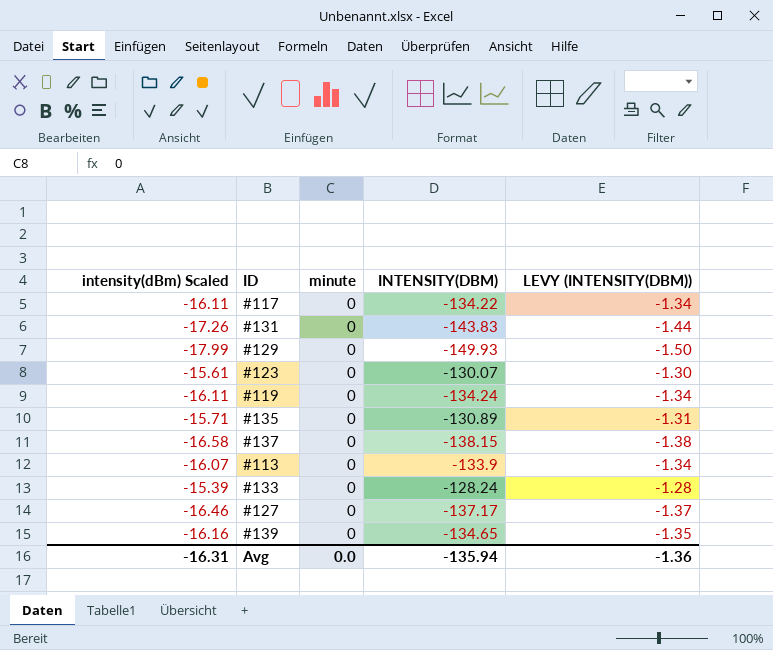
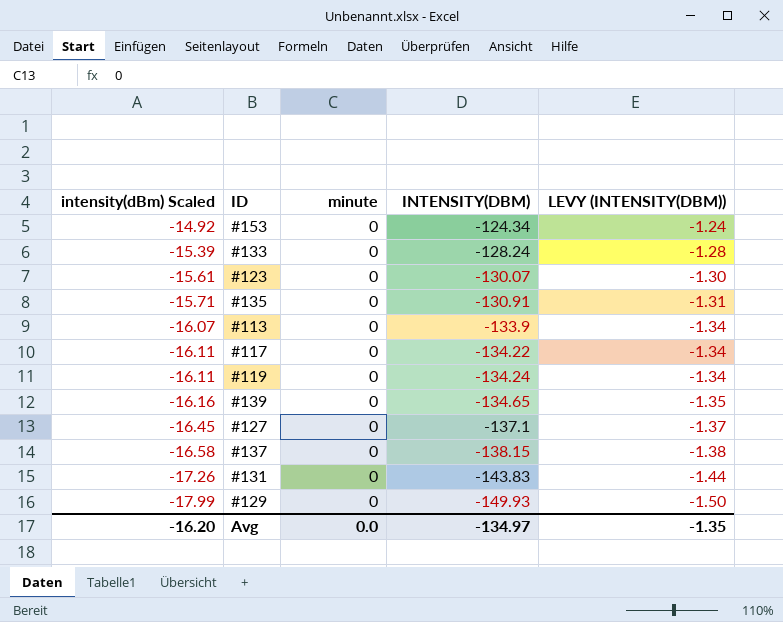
row order: none -> intensity(dBm) Scaled descending
row #153: none -> -14.92 | 0 | -124.34 | -1.24
#135 | INTENSITY(DBM): -130.89 -> -130.91
#127 | intensity(dBm) Scaled: -16.46 -> -16.45
#127 | INTENSITY(DBM): -137.17 -> -137.1
Avg | intensity(dBm) Scaled: -16.31 -> -16.20
Avg | INTENSITY(DBM): -135.94 -> -134.97
Avg | LEVY (INTENSITY(DBM)): -1.36 -> -1.35

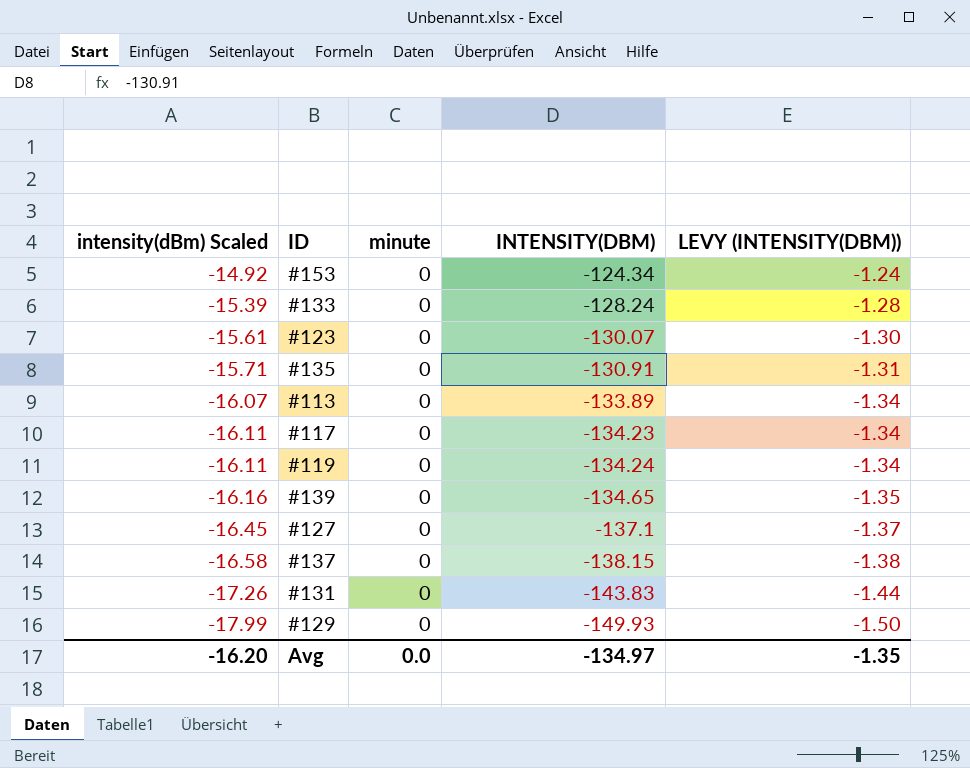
#113 | INTENSITY(DBM): -133.9 -> -133.89
#117 | INTENSITY(DBM): -134.22 -> -134.23

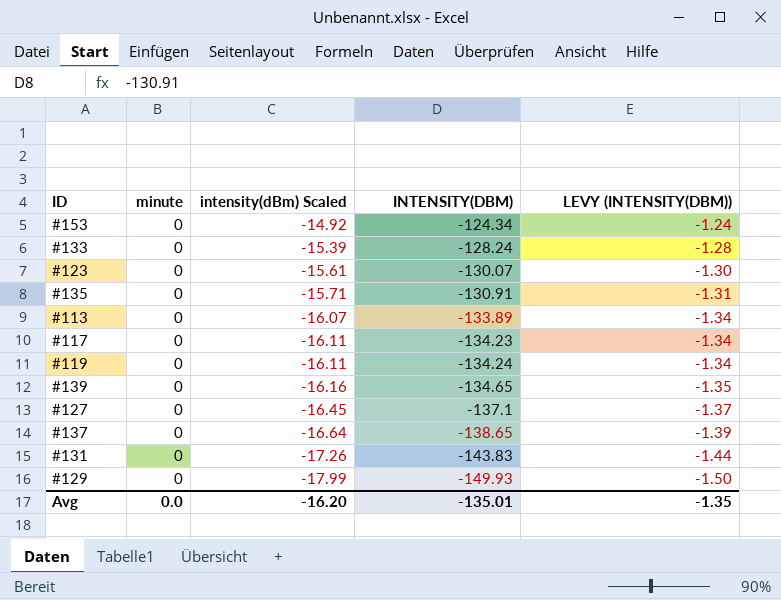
column intensity(dBm) Scaled | position: 1 -> 3
#137 | intensity(dBm) Scaled: -16.58 -> -16.64
#137 | INTENSITY(DBM): -138.15 -> -138.65
#137 | LEVY (INTENSITY(DBM)): -1.38 -> -1.39
Avg | INTENSITY(DBM): -134.97 -> -135.01

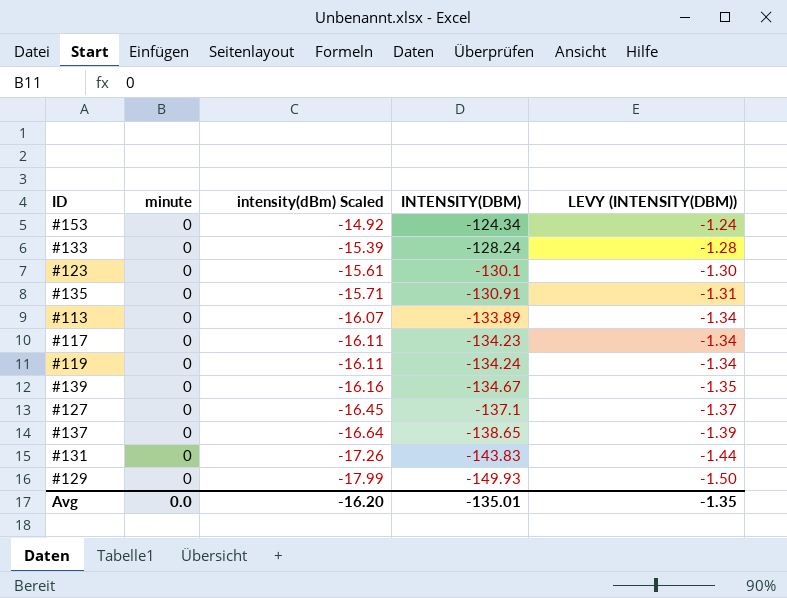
#123 | INTENSITY(DBM): -130.07 -> -130.1
#139 | INTENSITY(DBM): -134.65 -> -134.67

